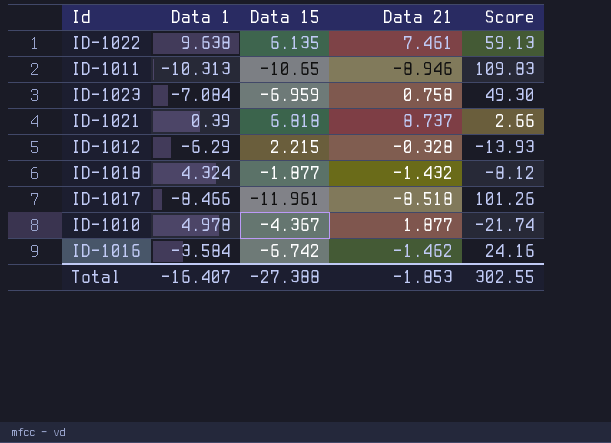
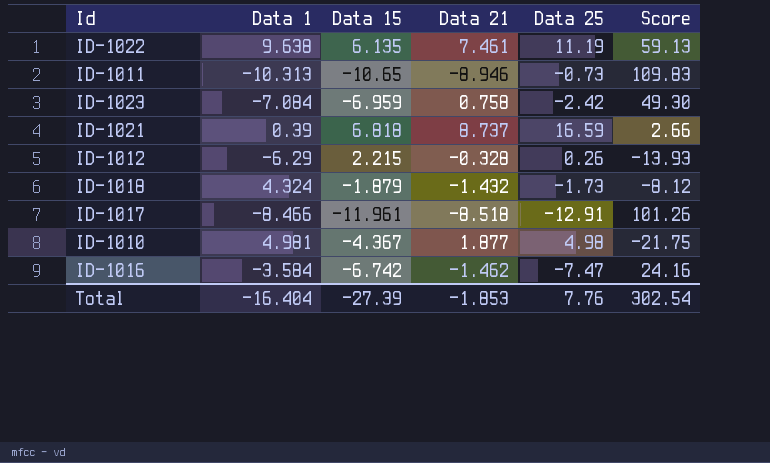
column Data 25 | position: none -> 5
ID-1018 | Data 15: -1.877 -> -1.879
ID-1010 | Data 1: 4.978 -> 4.981
ID-1010 | Score: -21.74 -> -21.75
Total | Data 1: -16.407 -> -16.404
Total | Data 15: -27.388 -> -27.39
Total | Score: 302.55 -> 302.54

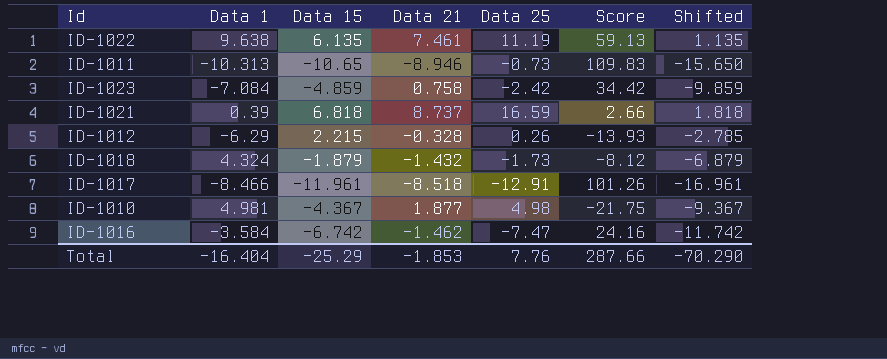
column Shifted | formula: none -> [Data 15] - 5
ID-1023 | Data 15: -6.959 -> -4.859
ID-1023 | Score: 49.30 -> 34.42
Total | Data 15: -27.39 -> -25.29
Total | Score: 302.54 -> 287.66

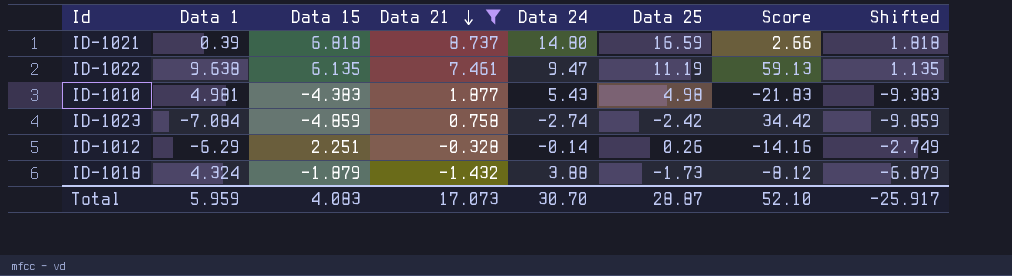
filter: none -> Data 21 >= -1.432
row order: none -> Data 21 descending
column Data 24 | position: none -> 5
ID-1010 | Data 15: -4.367 -> -4.383
ID-1010 | Score: -21.75 -> -21.83
ID-1010 | Shifted: -9.367 -> -9.383
ID-1012 | Data 15: 2.215 -> 2.251
ID-1012 | Score: -13.93 -> -14.16
ID-1012 | Shifted: -2.785 -> -2.749
Total | Data 1: -16.404 -> 5.959
Total | Data 15: -25.29 -> 4.083
Total | Data 21: -1.853 -> 17.073
Total | Data 25: 7.76 -> 28.87
Total | Score: 287.66 -> 52.10
Total | Shifted: -70.290 -> -25.917

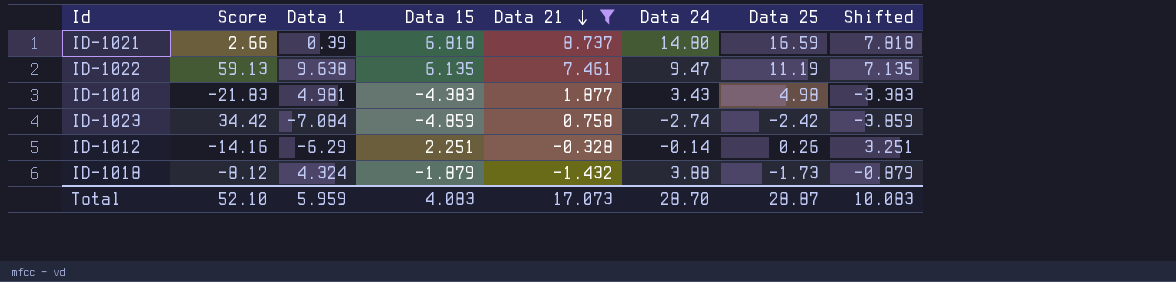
column Score | position: 7 -> 2
column Shifted | formula: [Data 15] - 5 -> [Data 15] + 1
ID-1010 | Data 24: 5.43 -> 3.43
Total | Data 24: 30.70 -> 28.70
Total | Shifted: -25.917 -> 10.083

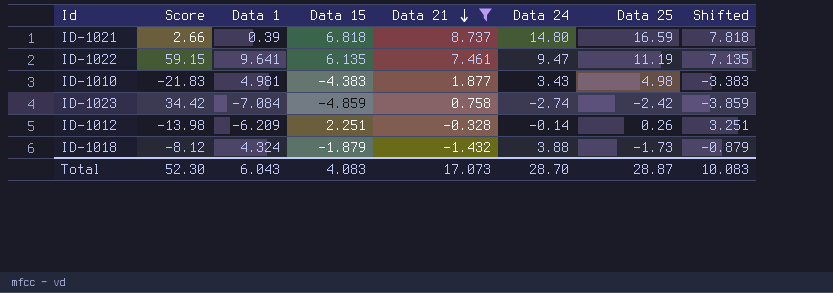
ID-1022 | Score: 59.13 -> 59.15
ID-1022 | Data 1: 9.638 -> 9.641
ID-1012 | Score: -14.16 -> -13.98
ID-1012 | Data 1: -6.29 -> -6.209
Total | Score: 52.10 -> 52.30
Total | Data 1: 5.959 -> 6.043

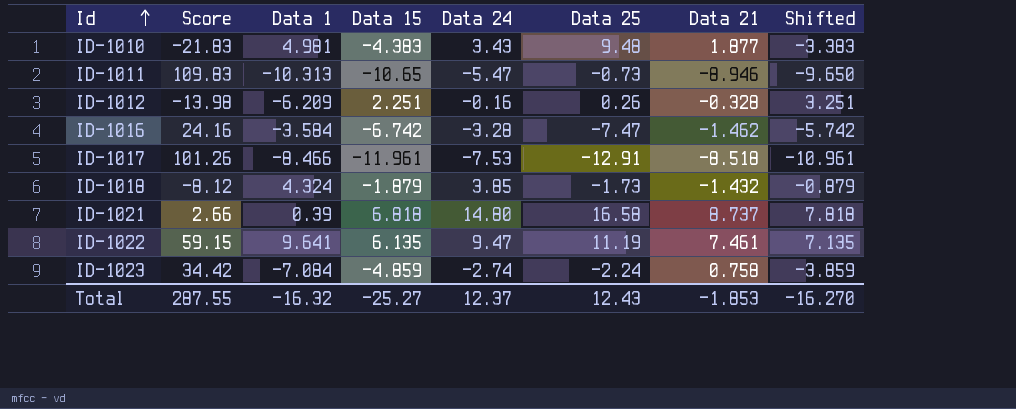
filter: Data 21 >= -1.432 -> none
row order: Data 21 descending -> Id ascending
column Data 21 | position: 5 -> 7
ID-1010 | Data 25: 4.98 -> 9.48
ID-1012 | Data 24: -0.14 -> -0.16
ID-1018 | Data 24: 3.88 -> 3.85
ID-1021 | Data 25: 16.59 -> 16.58
ID-1023 | Data 25: -2.42 -> -2.24
Total | Score: 52.30 -> 287.55
Total | Data 1: 6.043 -> -16.32
Total | Data 15: 4.083 -> -25.27
Total | Data 24: 28.70 -> 12.37
Total | Data 25: 28.87 -> 12.43
Total | Data 21: 17.073 -> -1.853
Total | Shifted: 10.083 -> -16.270

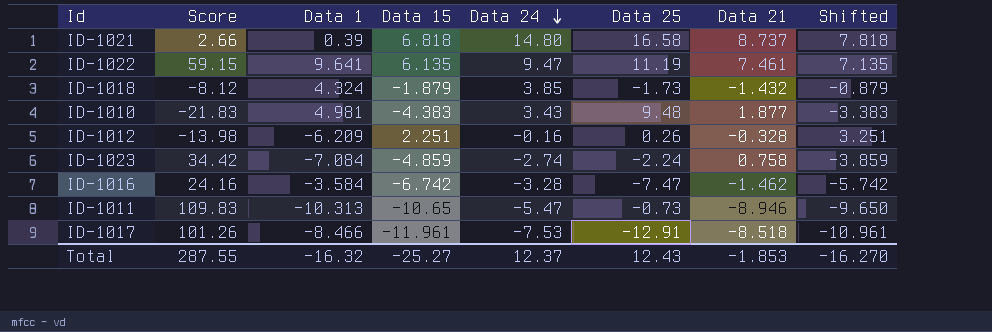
row order: Id ascending -> Data 24 descending

